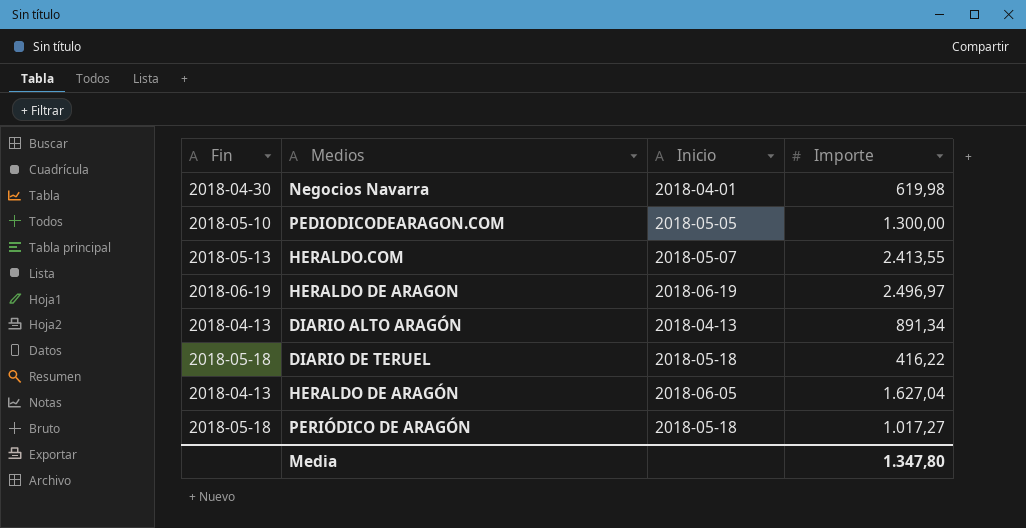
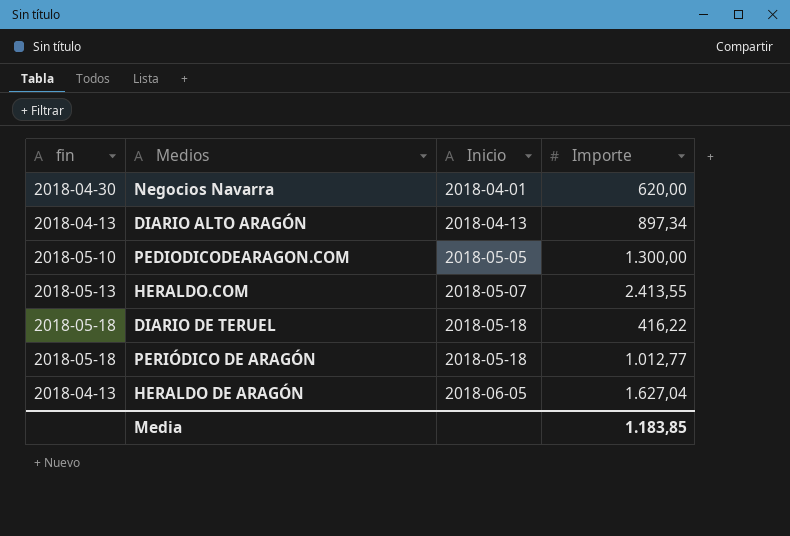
row order: none -> Inicio ascending
column name: Fin -> fin
row HERALDO DE ARAGON: 2018-06-19 | 2018-06-19 | 2.496,97 -> none
Negocios Navarra | Importe: 619,98 -> 620,00
DIARIO ALTO ARAGÓN | Importe: 891,34 -> 897,34
PERIÓDICO DE ARAGÓN | Importe: 1.017,27 -> 1.012,77
Media | Importe: 1.347,80 -> 1.183,85

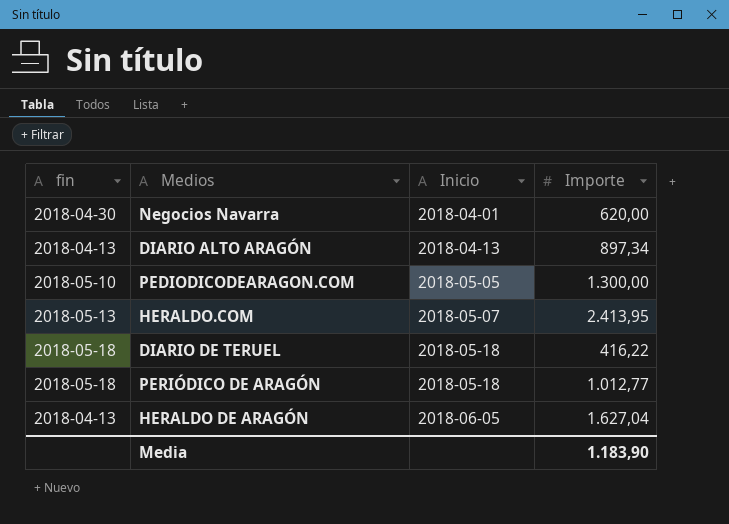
HERALDO.COM | Importe: 2.413,55 -> 2.413,95
Media | Importe: 1.183,85 -> 1.183,90

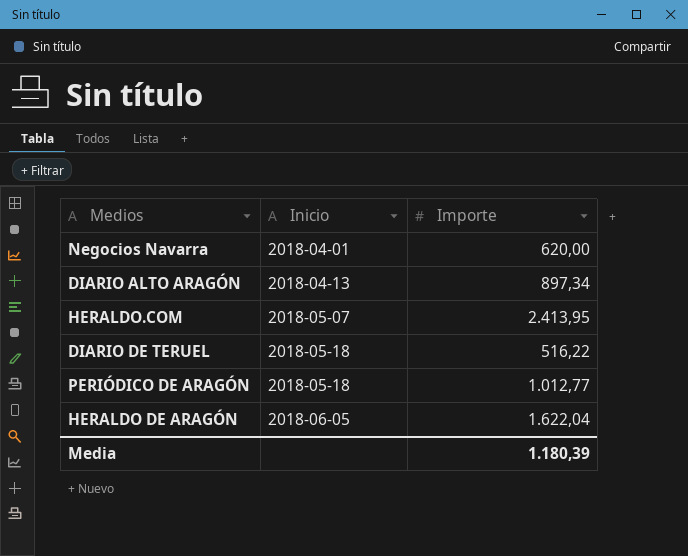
column fin | position: 1 -> none
row PEDIODICODEARAGON.COM: 2018-05-10 | 2018-05-05 | 1.300,00 -> none
DIARIO DE TERUEL | Importe: 416,22 -> 516,22
HERALDO DE ARAGÓN | Importe: 1.627,04 -> 1.622,04
Media | Importe: 1.183,90 -> 1.180,39

